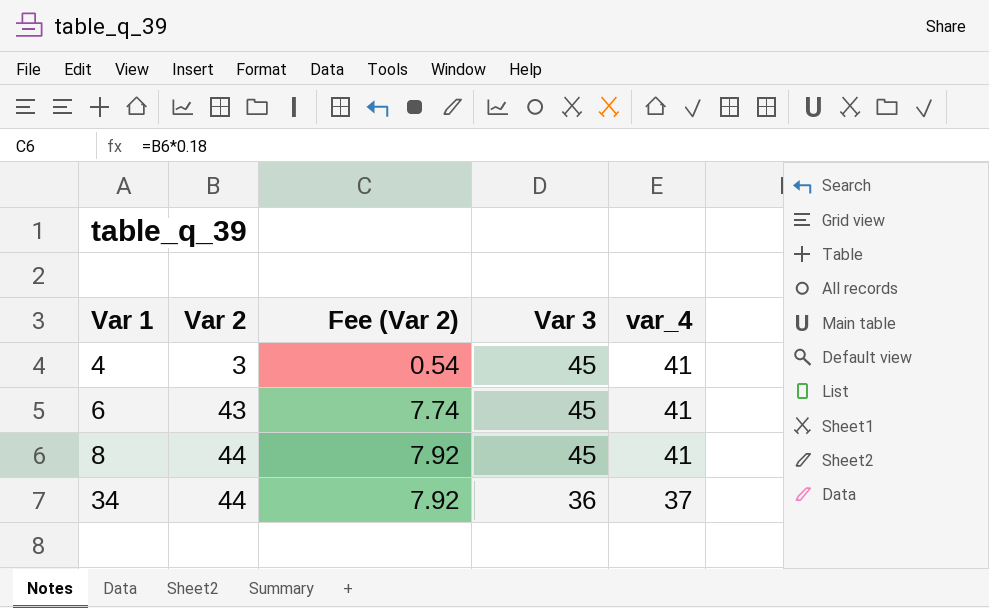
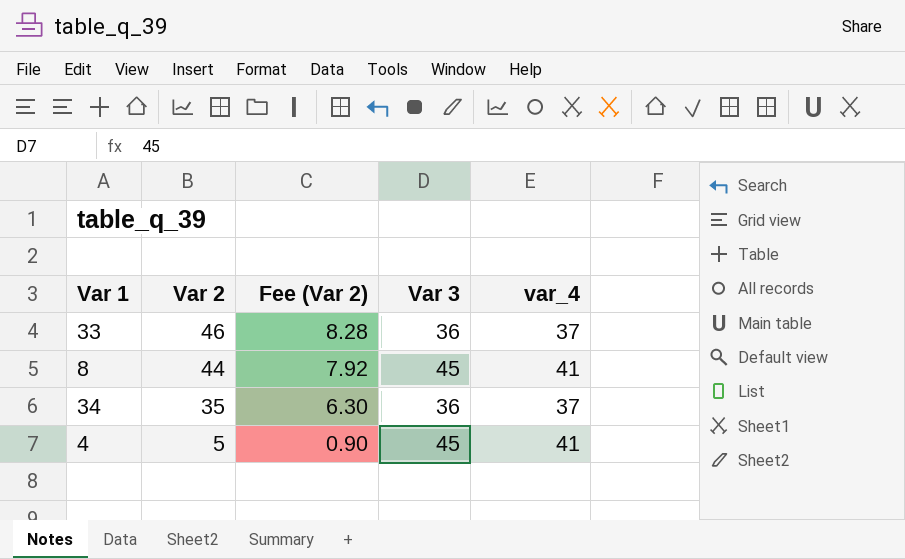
row order: Var 1 ascending -> Var 2 descending
row 6: 43 | 7.74 | 45 | 41 -> none
row 33: none -> 46 | 8.28 | 36 | 37
34 | Var 2: 44 -> 35
34 | Fee (Var 2): 7.92 -> 6.30
4 | Var 2: 3 -> 5
4 | Fee (Var 2): 0.54 -> 0.90

